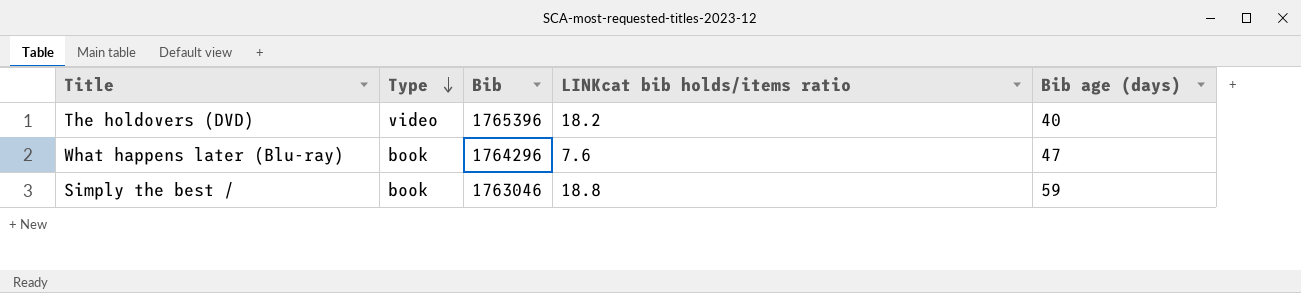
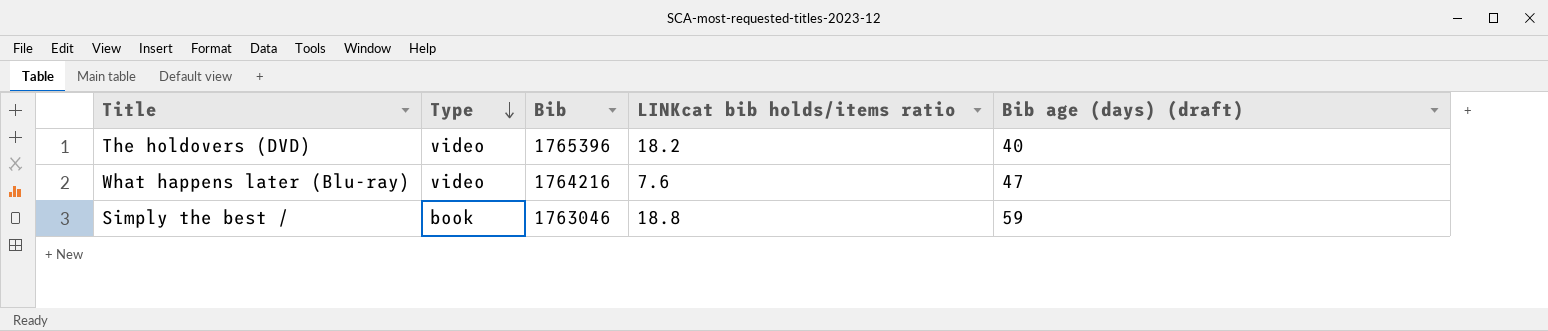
column name: Bib age (days) -> Bib age (days) (draft)
What happens later (Blu-ray) | Type: book -> video
What happens later (Blu-ray) | Bib: 1764296 -> 1764216

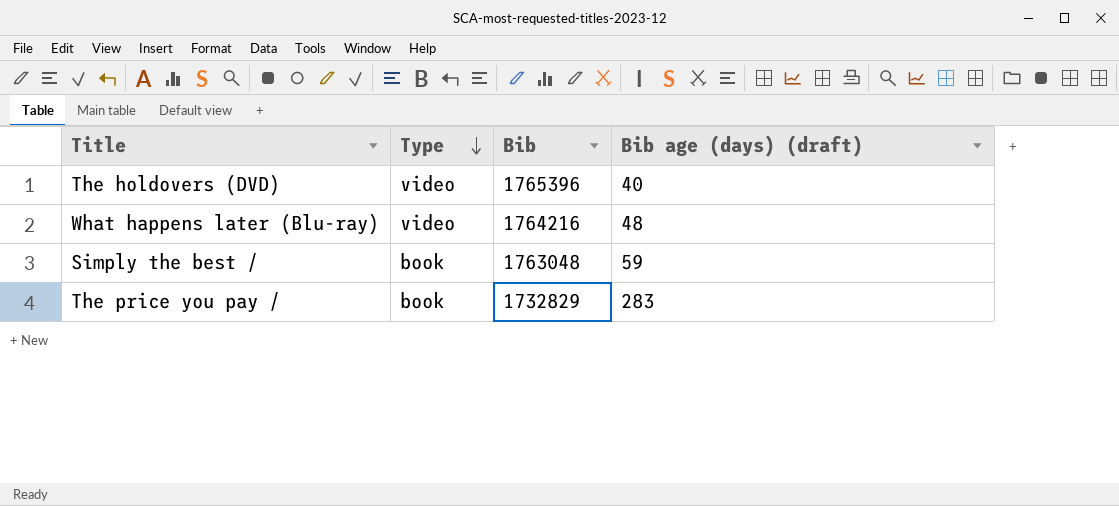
column LINKcat bib holds/items ratio | position: 4 -> none
What happens later (Blu-ray) | Bib age (days) (draft): 47 -> 48
Simply the best / | Bib: 1763046 -> 1763048
row The price you pay /: none -> book | 1732829 | 283

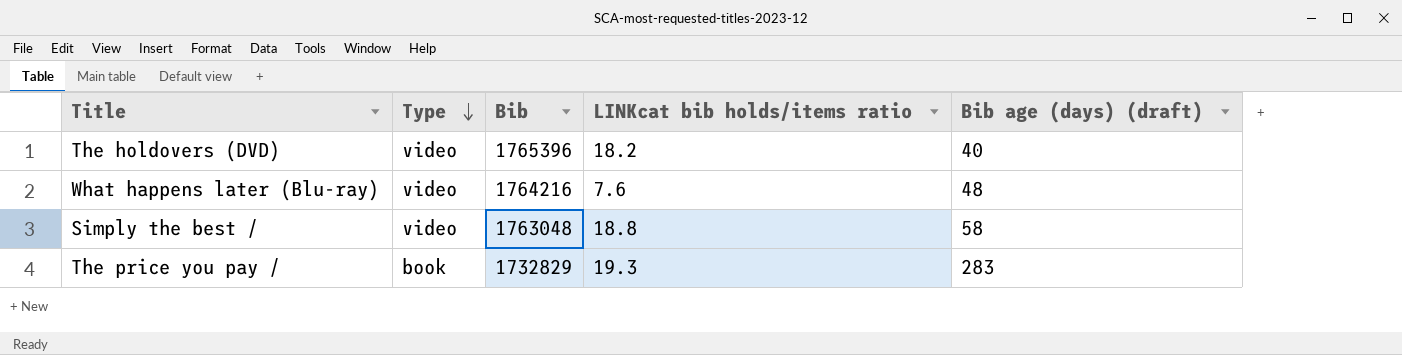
column LINKcat bib holds/items ratio | position: none -> 4
Simply the best / | Type: book -> video
Simply the best / | Bib age (days) (draft): 59 -> 58

